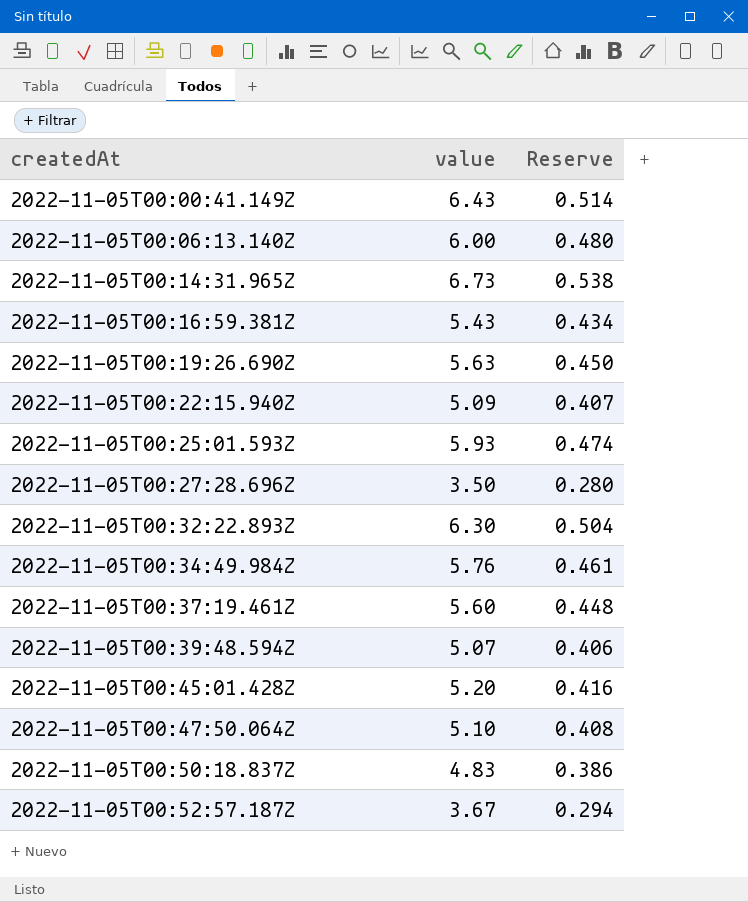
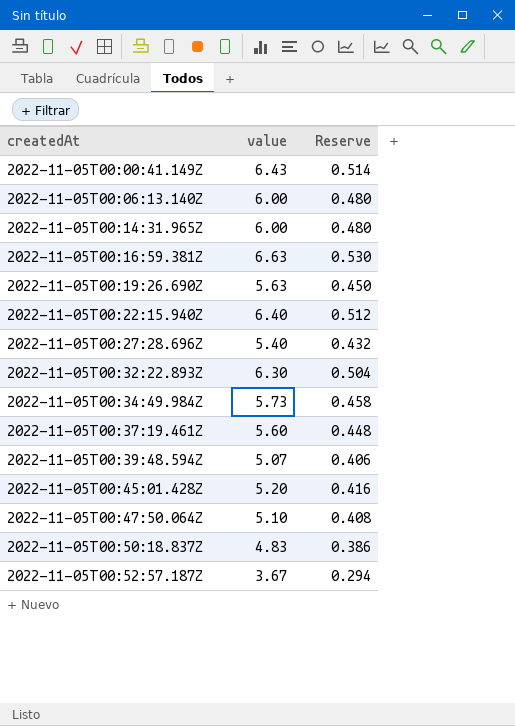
row 2022-11-05T00:25:01.593Z: 5.93 | 0.474 -> none
2022-11-05T00:14:31.965Z | value: 6.73 -> 6.00
2022-11-05T00:14:31.965Z | Reserve: 0.538 -> 0.480
2022-11-05T00:16:59.381Z | value: 5.43 -> 6.63
2022-11-05T00:16:59.381Z | Reserve: 0.434 -> 0.530
2022-11-05T00:22:15.940Z | value: 5.09 -> 6.40
2022-11-05T00:22:15.940Z | Reserve: 0.407 -> 0.512
2022-11-05T00:27:28.696Z | value: 3.50 -> 5.40
2022-11-05T00:27:28.696Z | Reserve: 0.280 -> 0.432
2022-11-05T00:34:49.984Z | value: 5.76 -> 5.73
2022-11-05T00:34:49.984Z | Reserve: 0.461 -> 0.458

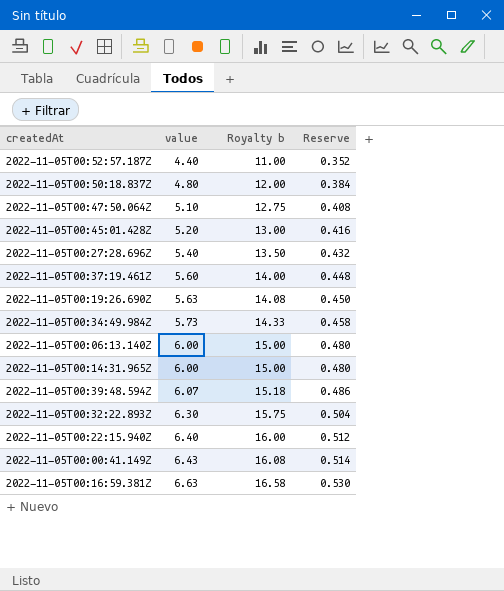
row order: createdAt ascending -> value ascending
column Royalty b | formula: none -> [value] * 2.5
2022-11-05T00:52:57.187Z | value: 3.67 -> 4.40
2022-11-05T00:52:57.187Z | Reserve: 0.294 -> 0.352
2022-11-05T00:50:18.837Z | value: 4.83 -> 4.80
2022-11-05T00:50:18.837Z | Reserve: 0.386 -> 0.384
2022-11-05T00:39:48.594Z | value: 5.07 -> 6.07
2022-11-05T00:39:48.594Z | Reserve: 0.406 -> 0.486

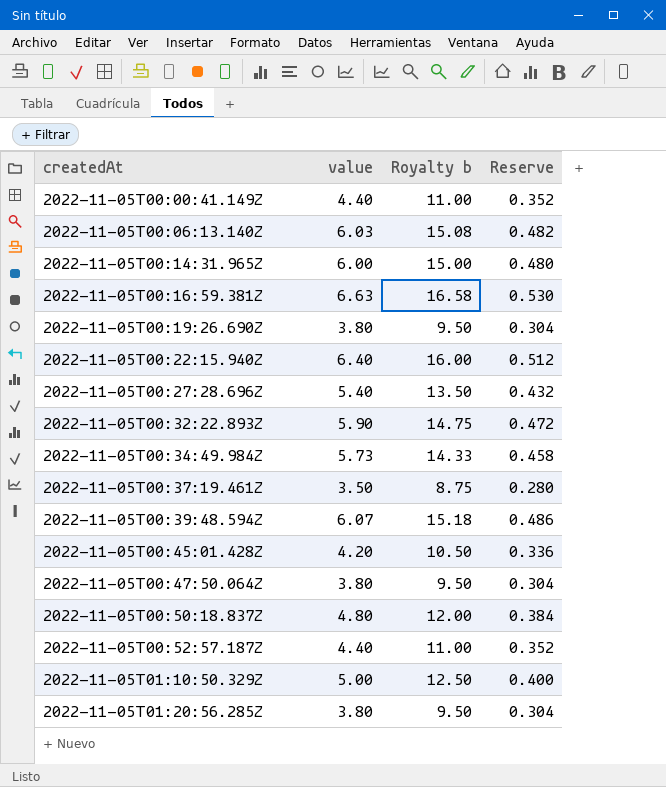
row order: value ascending -> createdAt ascending
2022-11-05T00:00:41.149Z | value: 6.43 -> 4.40
2022-11-05T00:00:41.149Z | Royalty b: 16.08 -> 11.00
2022-11-05T00:00:41.149Z | Reserve: 0.514 -> 0.352
2022-11-05T00:06:13.140Z | value: 6.00 -> 6.03
2022-11-05T00:06:13.140Z | Royalty b: 15.00 -> 15.08
2022-11-05T00:06:13.140Z | Reserve: 0.480 -> 0.482
2022-11-05T00:19:26.690Z | value: 5.63 -> 3.80
2022-11-05T00:19:26.690Z | Royalty b: 14.08 -> 9.50
2022-11-05T00:19:26.690Z | Reserve: 0.450 -> 0.304
2022-11-05T00:32:22.893Z | value: 6.30 -> 5.90
2022-11-05T00:32:22.893Z | Royalty b: 15.75 -> 14.75
2022-11-05T00:32:22.893Z | Reserve: 0.504 -> 0.472
2022-11-05T00:37:19.461Z | value: 5.60 -> 3.50
2022-11-05T00:37:19.461Z | Royalty b: 14.00 -> 8.75
2022-11-05T00:37:19.461Z | Reserve: 0.448 -> 0.280
2022-11-05T00:45:01.428Z | value: 5.20 -> 4.20
2022-11-05T00:45:01.428Z | Royalty b: 13.00 -> 10.50
2022-11-05T00:45:01.428Z | Reserve: 0.416 -> 0.336
2022-11-05T00:47:50.064Z | value: 5.10 -> 3.80
2022-11-05T00:47:50.064Z | Royalty b: 12.75 -> 9.50
2022-11-05T00:47:50.064Z | Reserve: 0.408 -> 0.304
row 2022-11-05T01:10:50.329Z: none -> 5.00 | 12.50 | 0.400
row 2022-11-05T01:20:56.285Z: none -> 3.80 | 9.50 | 0.304

